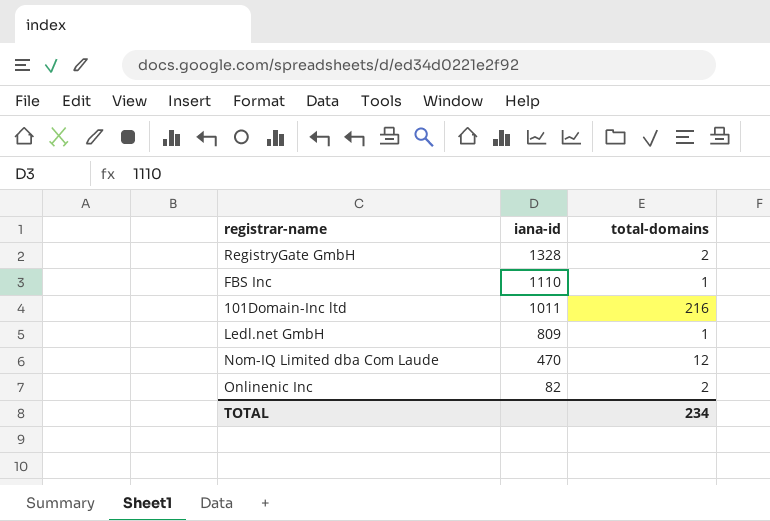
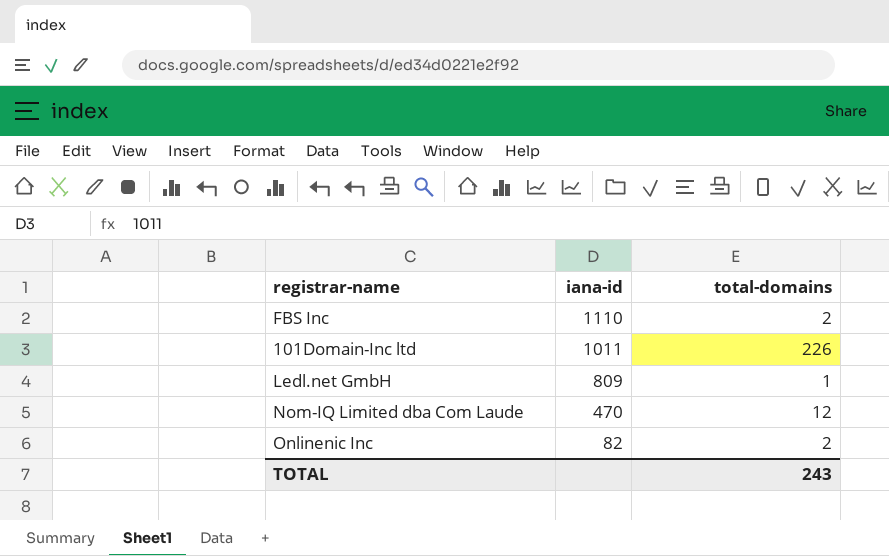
row RegistryGate GmbH: 1328 | 2 -> none
FBS Inc | total-domains: 1 -> 2
101Domain-Inc ltd | total-domains: 216 -> 226
TOTAL | total-domains: 234 -> 243

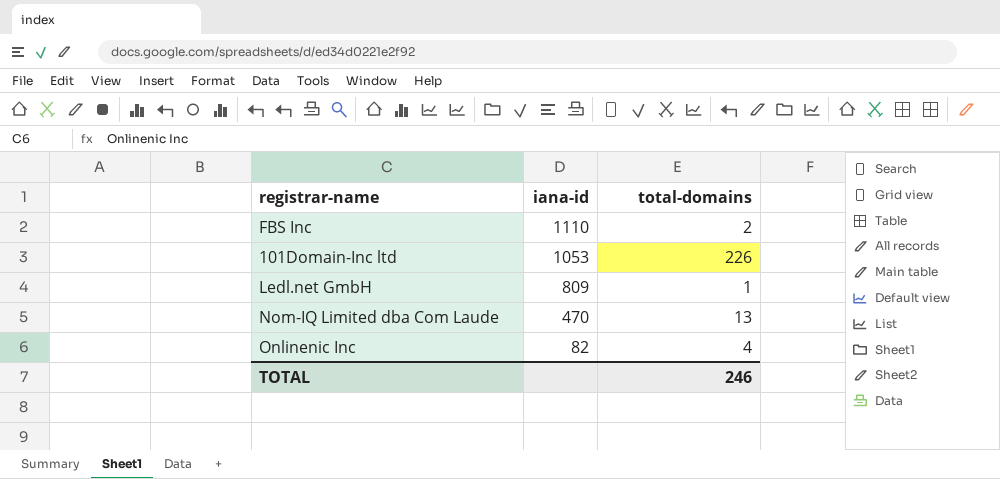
101Domain-Inc ltd | iana-id: 1011 -> 1053
Nom-IQ Limited dba Com Laude | total-domains: 12 -> 13
Onlinenic Inc | total-domains: 2 -> 4
TOTAL | total-domains: 243 -> 246

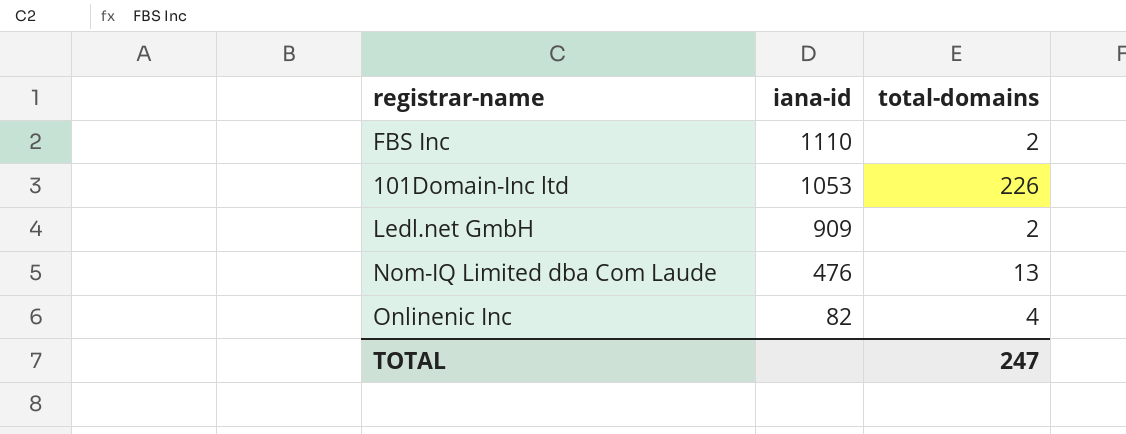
Ledl.net GmbH | iana-id: 809 -> 909
Ledl.net GmbH | total-domains: 1 -> 2
Nom-IQ Limited dba Com Laude | iana-id: 470 -> 476
TOTAL | total-domains: 246 -> 247

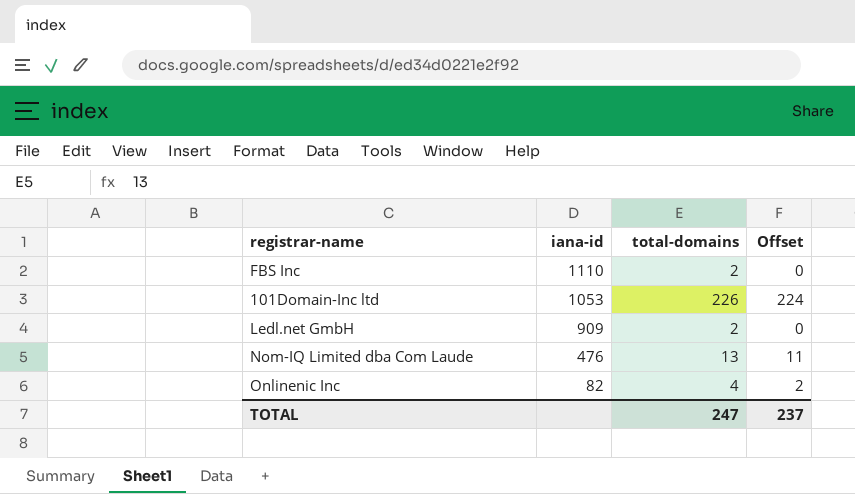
column Offset | formula: none -> [total-domains] - 2

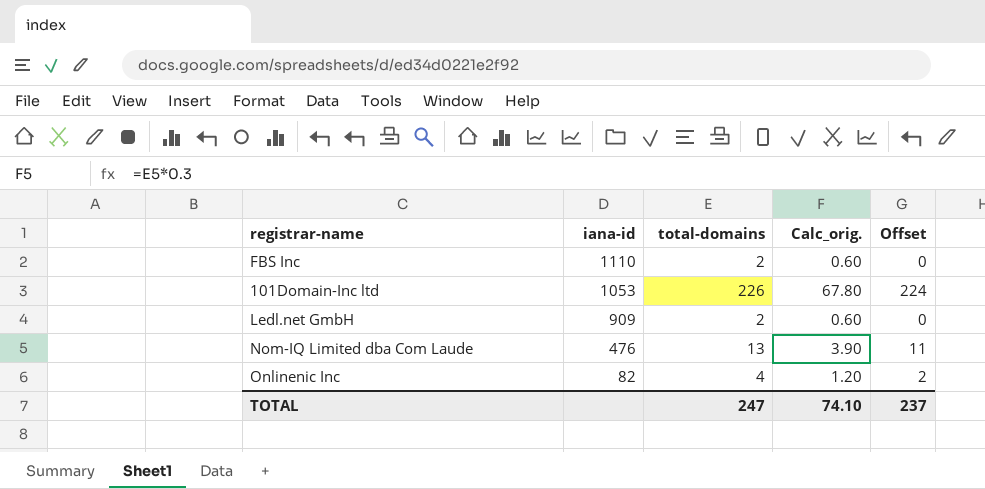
column Calc_orig. | formula: none -> [total-domains] * 0.3

